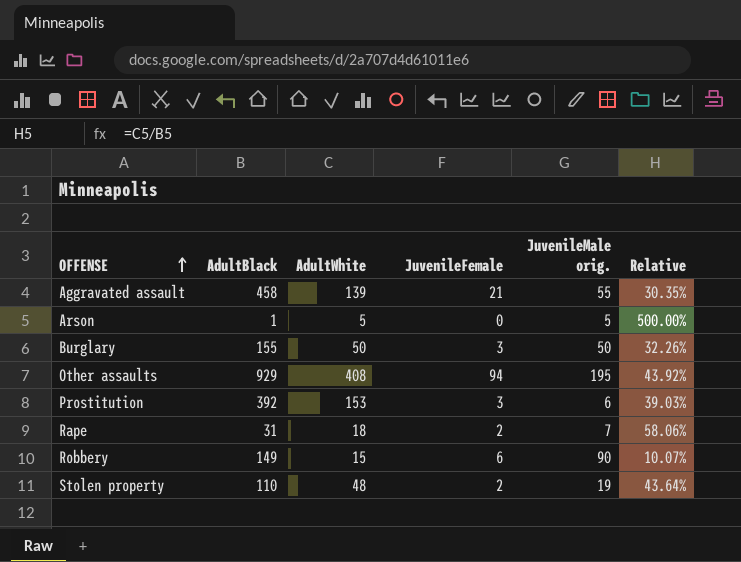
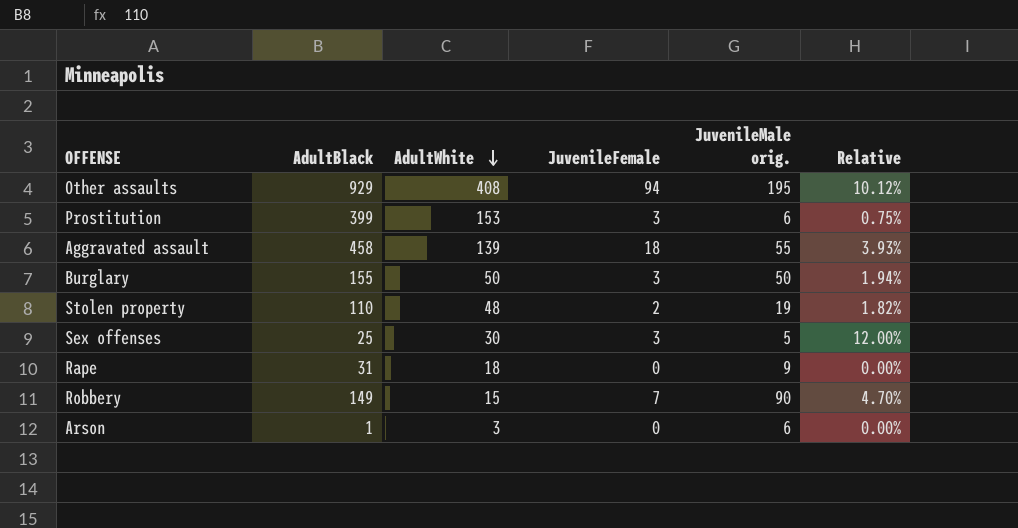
row order: OFFENSE ascending -> AdultWhite descending
column Relative | formula: [AdultWhite] / [AdultBlack] -> [JuvenileFemale] / [AdultBlack]
Prostitution | AdultBlack: 392 -> 399
Aggravated assault | JuvenileFemale: 21 -> 18
row Sex offenses: none -> 25 | 30 | 3 | 5 | 12.00%
Rape | JuvenileFemale: 2 -> 0
Rape | JuvenileMale orig.: 7 -> 9
Robbery | JuvenileFemale: 6 -> 7
Arson | AdultWhite: 5 -> 3
Arson | JuvenileMale orig.: 5 -> 6

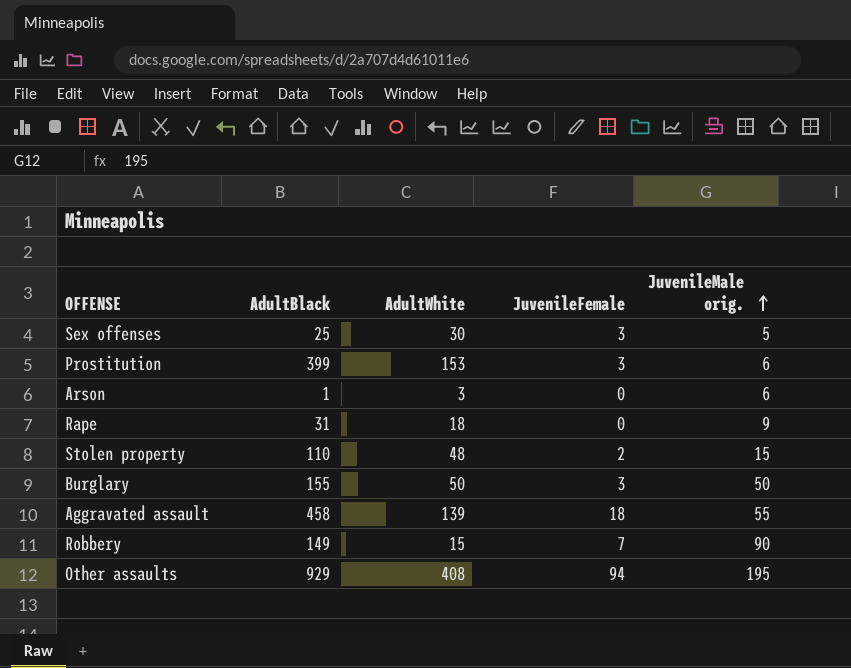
row order: AdultWhite descending -> JuvenileMale orig. ascending
column Relative | formula: [JuvenileFemale] / [AdultBlack] -> none
Stolen property | JuvenileMale orig.: 19 -> 15

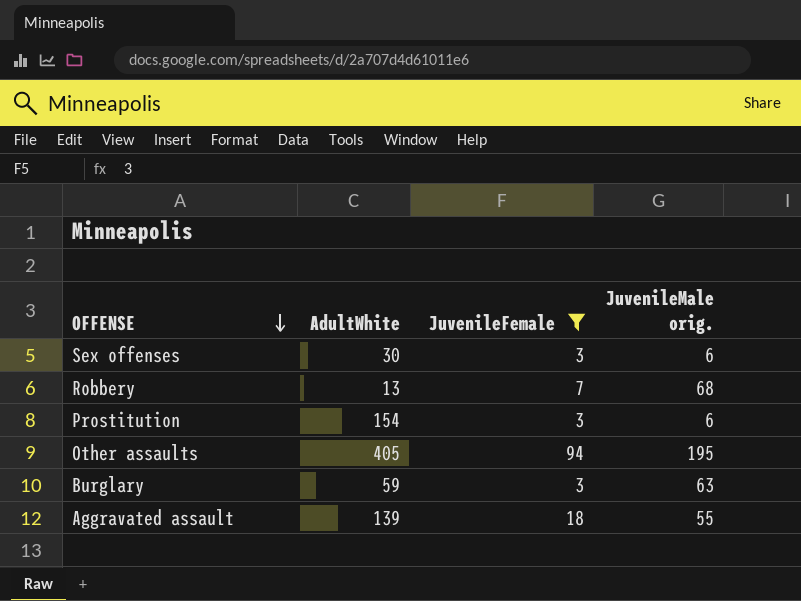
filter: none -> JuvenileFemale >= 3
row order: JuvenileMale orig. ascending -> OFFENSE descending
column AdultBlack | position: 2 -> none
Sex offenses | JuvenileMale orig.: 5 -> 6
Robbery | AdultWhite: 15 -> 13
Robbery | JuvenileMale orig.: 90 -> 68
Prostitution | AdultWhite: 153 -> 154
Other assaults | AdultWhite: 408 -> 405
Burglary | AdultWhite: 50 -> 59
Burglary | JuvenileMale orig.: 50 -> 63

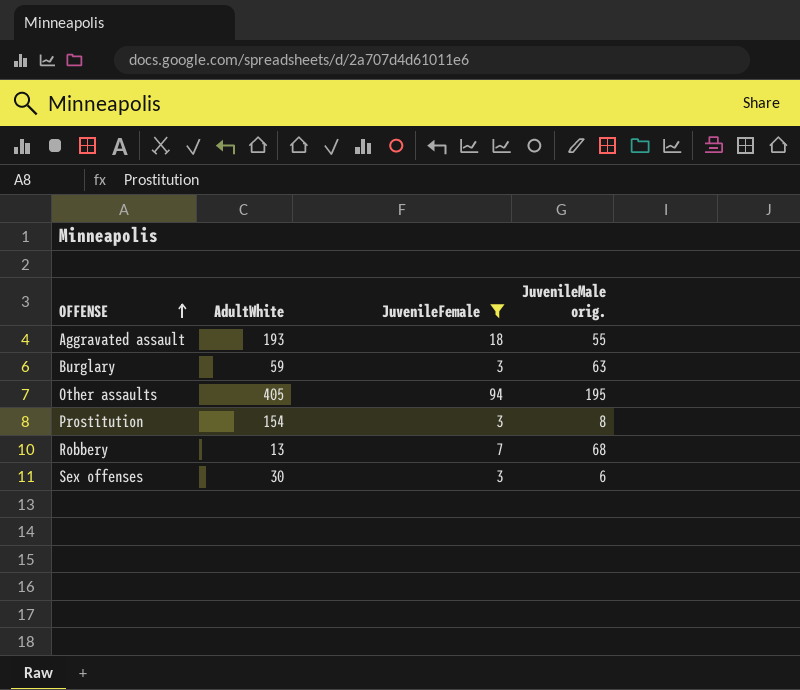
row order: OFFENSE descending -> OFFENSE ascending
Aggravated assault | AdultWhite: 139 -> 193
Prostitution | JuvenileMale orig.: 6 -> 8

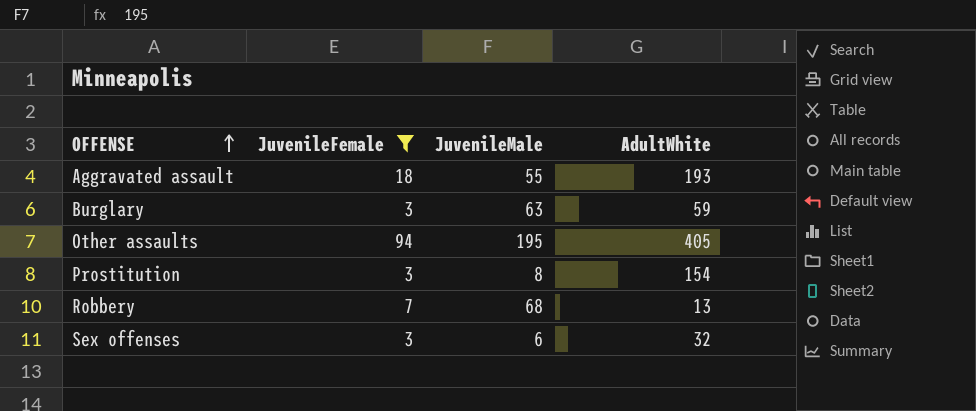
column name: JuvenileMale orig. -> JuvenileMale
column AdultWhite | position: 2 -> 4
Sex offenses | AdultWhite: 30 -> 32

